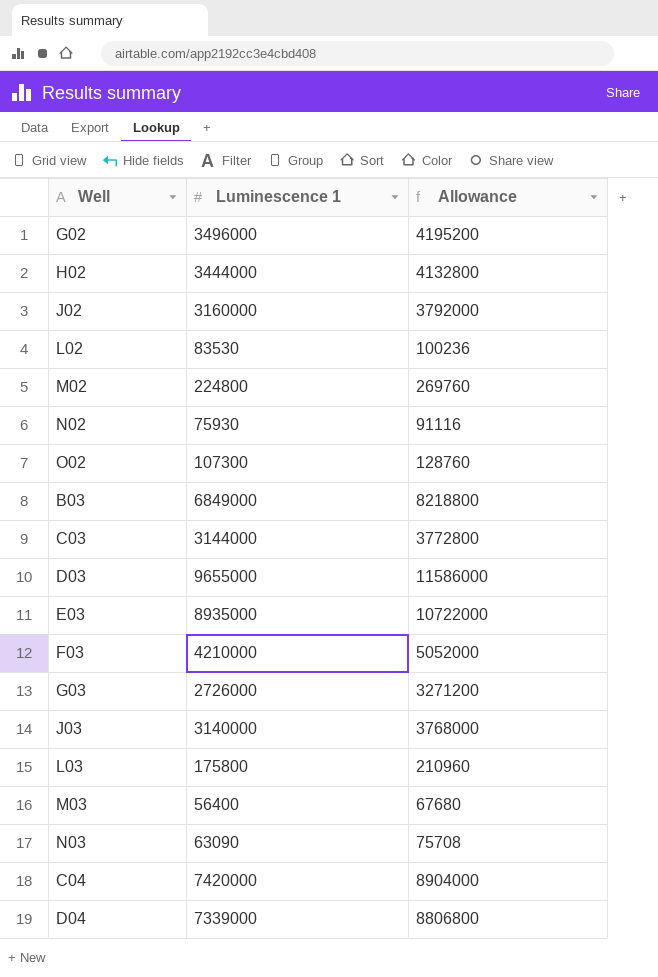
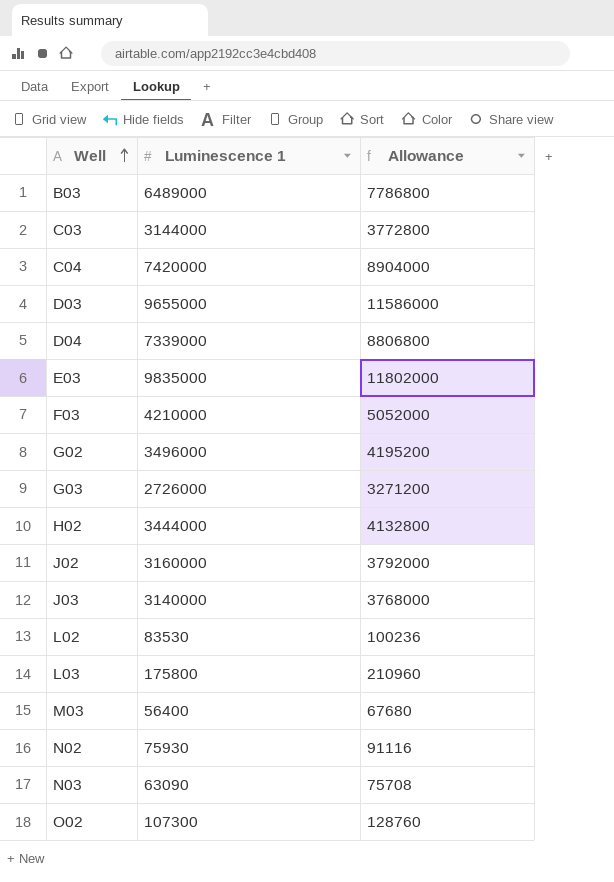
row order: none -> Well ascending
row M02: 224800 | 269760 -> none
B03 | Luminescence 1: 6849000 -> 6489000
B03 | Allowance: 8218800 -> 7786800
E03 | Luminescence 1: 8935000 -> 9835000
E03 | Allowance: 10722000 -> 11802000

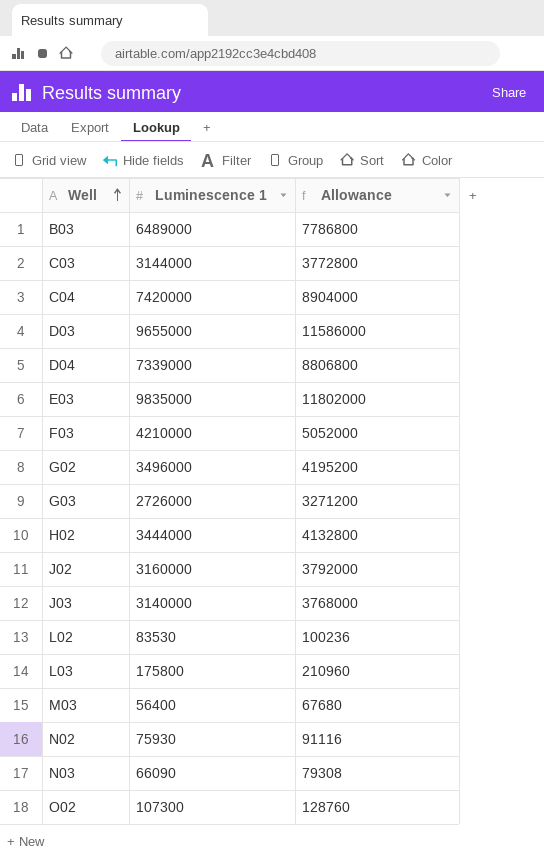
N03 | Luminescence 1: 63090 -> 66090
N03 | Allowance: 75708 -> 79308

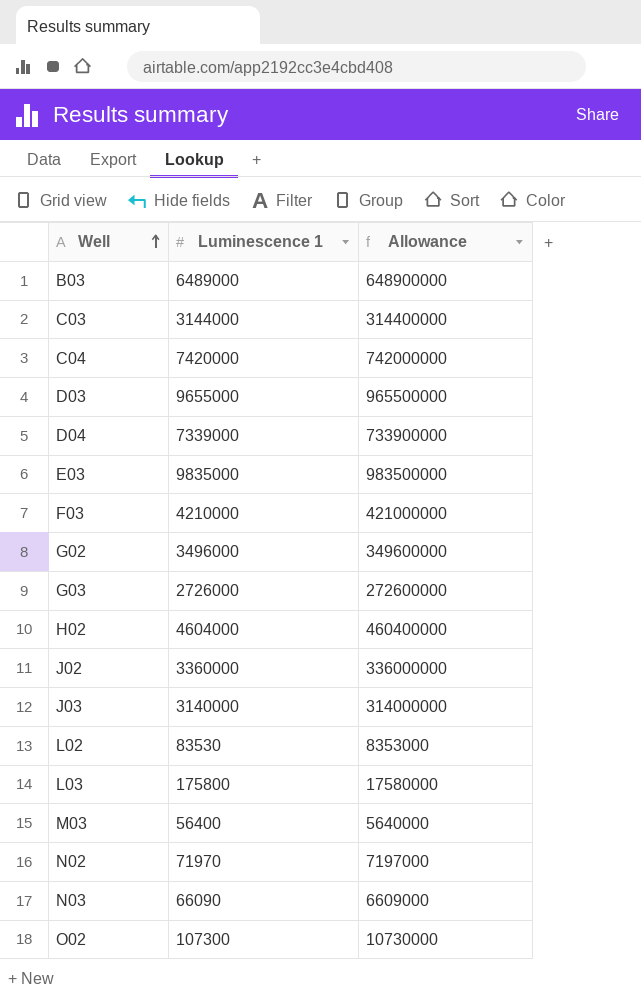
column Allowance | formula: [Luminescence 1] * 1.2 -> [Luminescence 1] * 100
H02 | Luminescence 1: 3444000 -> 4604000
J02 | Luminescence 1: 3160000 -> 3360000
N02 | Luminescence 1: 75930 -> 71970

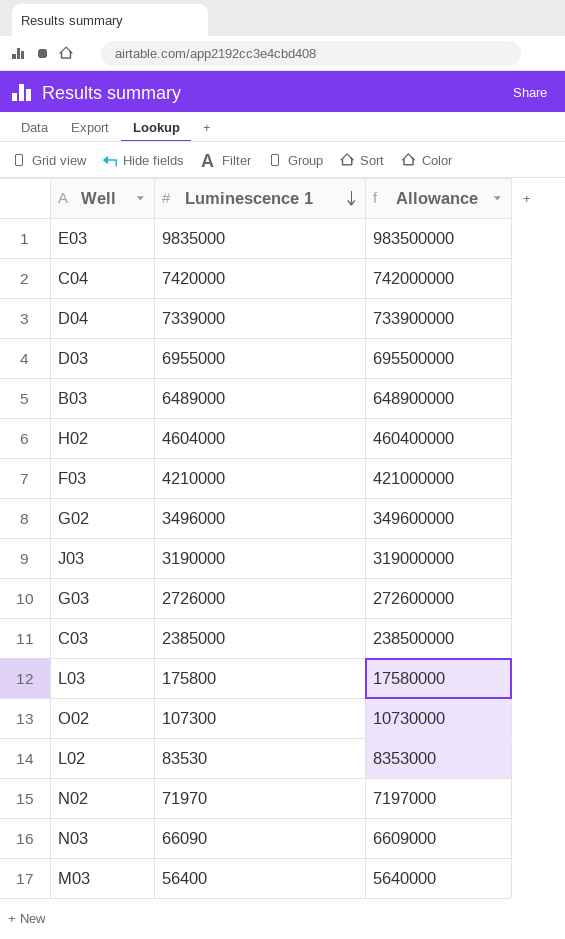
row order: Well ascending -> Luminescence 1 descending
row J02: 3360000 | 336000000 -> none
D03 | Luminescence 1: 9655000 -> 6955000
D03 | Allowance: 965500000 -> 695500000
J03 | Luminescence 1: 3140000 -> 3190000
J03 | Allowance: 314000000 -> 319000000
C03 | Luminescence 1: 3144000 -> 2385000
C03 | Allowance: 314400000 -> 238500000

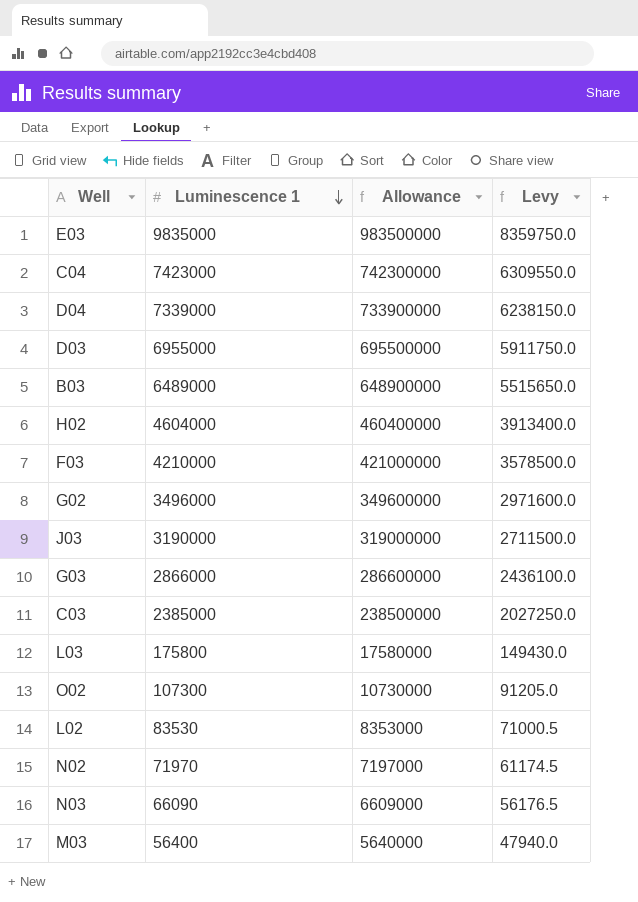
column Levy | formula: none -> [Luminescence 1] * 0.85
C04 | Luminescence 1: 7420000 -> 7423000
C04 | Allowance: 742000000 -> 742300000
G03 | Luminescence 1: 2726000 -> 2866000
G03 | Allowance: 272600000 -> 286600000

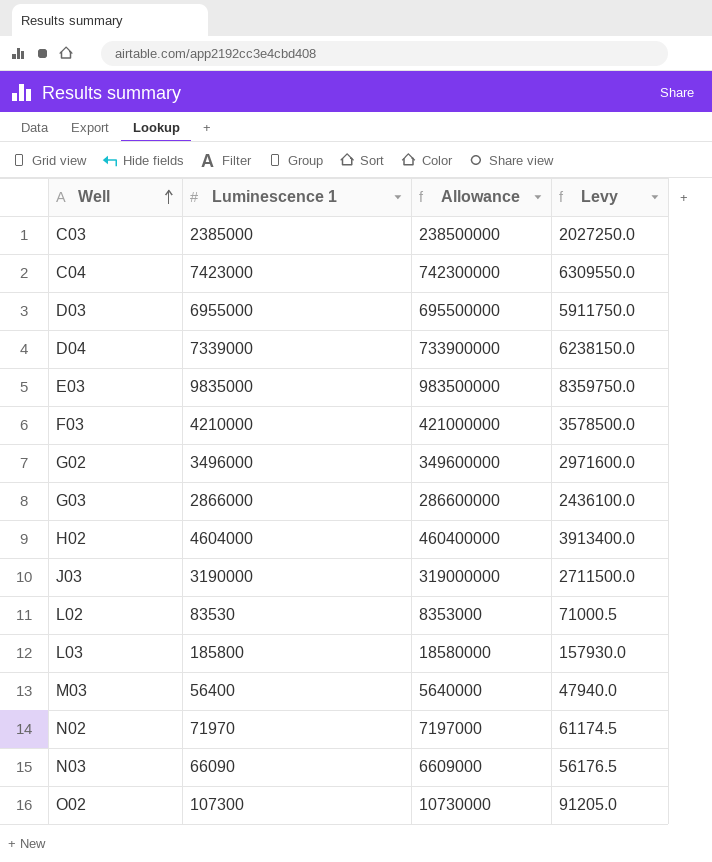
row order: Luminescence 1 descending -> Well ascending
row B03: 6489000 | 648900000 | 5515650.0 -> none
L03 | Luminescence 1: 175800 -> 185800
L03 | Allowance: 17580000 -> 18580000
L03 | Levy: 149430.0 -> 157930.0

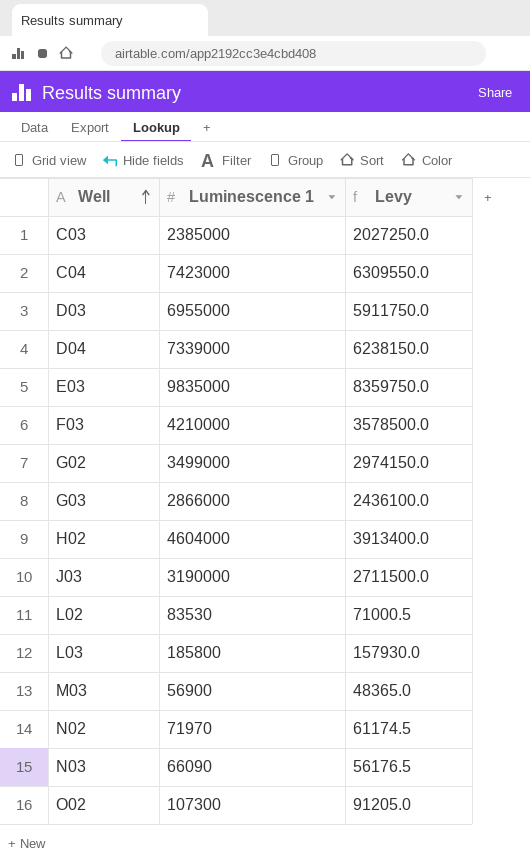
column Allowance | formula: [Luminescence 1] * 100 -> none
G02 | Luminescence 1: 3496000 -> 3499000
G02 | Levy: 2971600.0 -> 2974150.0
M03 | Luminescence 1: 56400 -> 56900
M03 | Levy: 47940.0 -> 48365.0

